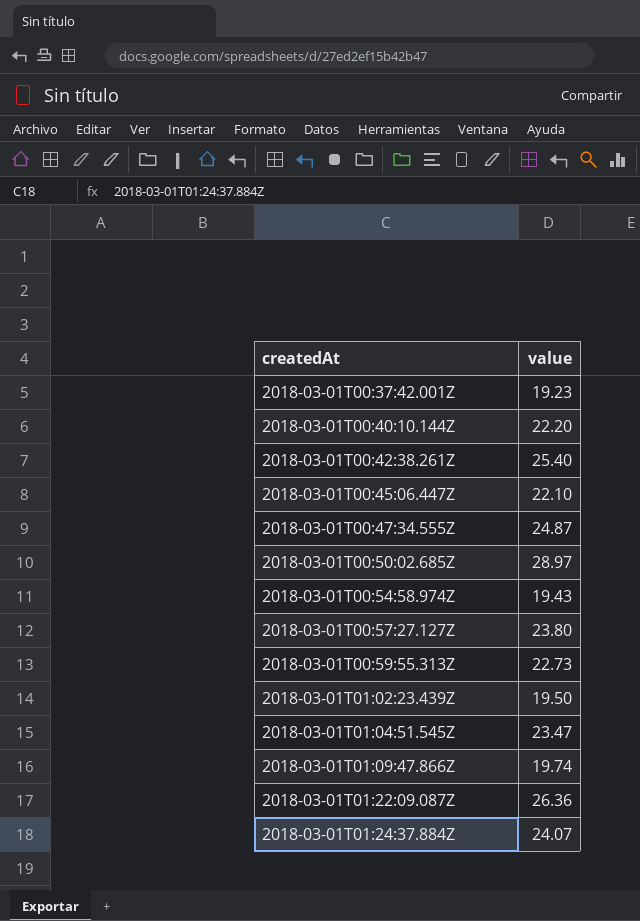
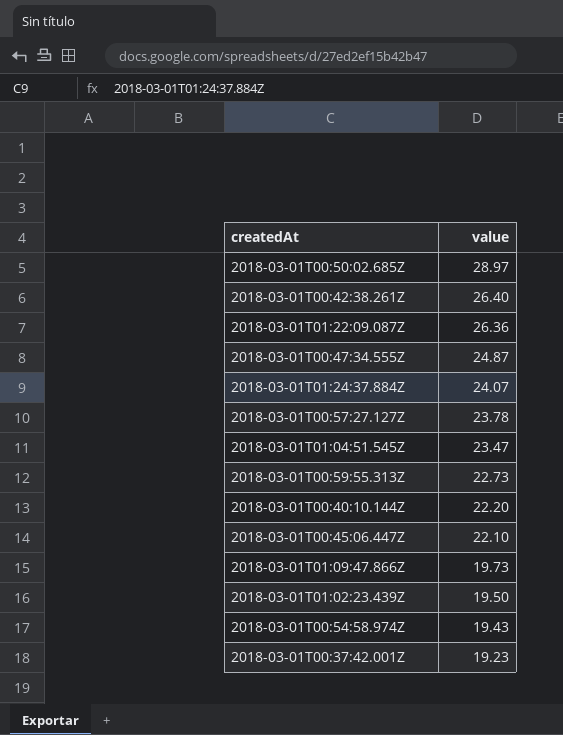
row order: createdAt ascending -> value descending
2018-03-01T00:42:38.261Z | value: 25.40 -> 26.40
2018-03-01T00:57:27.127Z | value: 23.80 -> 23.78
2018-03-01T01:09:47.866Z | value: 19.74 -> 19.73

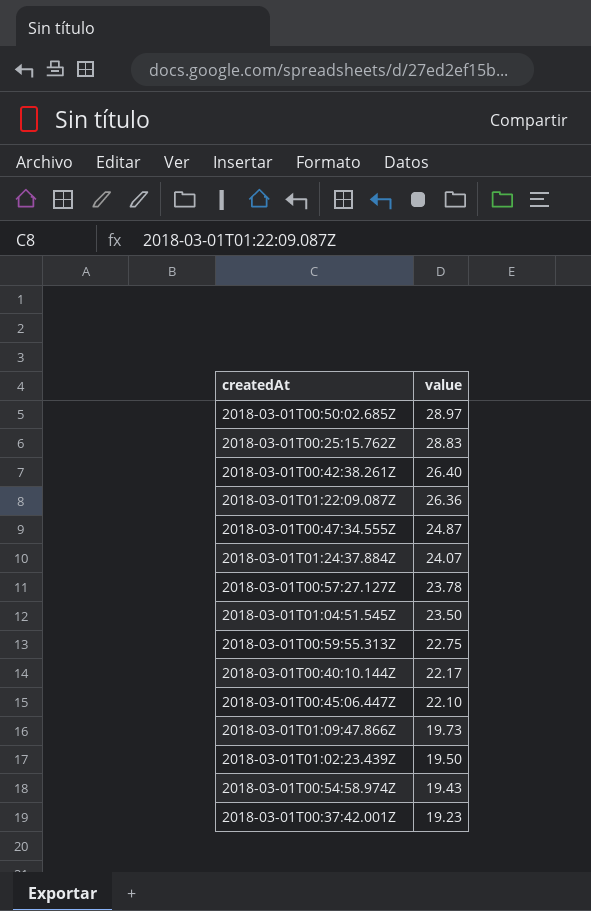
row 2018-03-01T00:25:15.762Z: none -> 28.83
2018-03-01T01:04:51.545Z | value: 23.47 -> 23.50
2018-03-01T00:59:55.313Z | value: 22.73 -> 22.75
2018-03-01T00:40:10.144Z | value: 22.20 -> 22.17

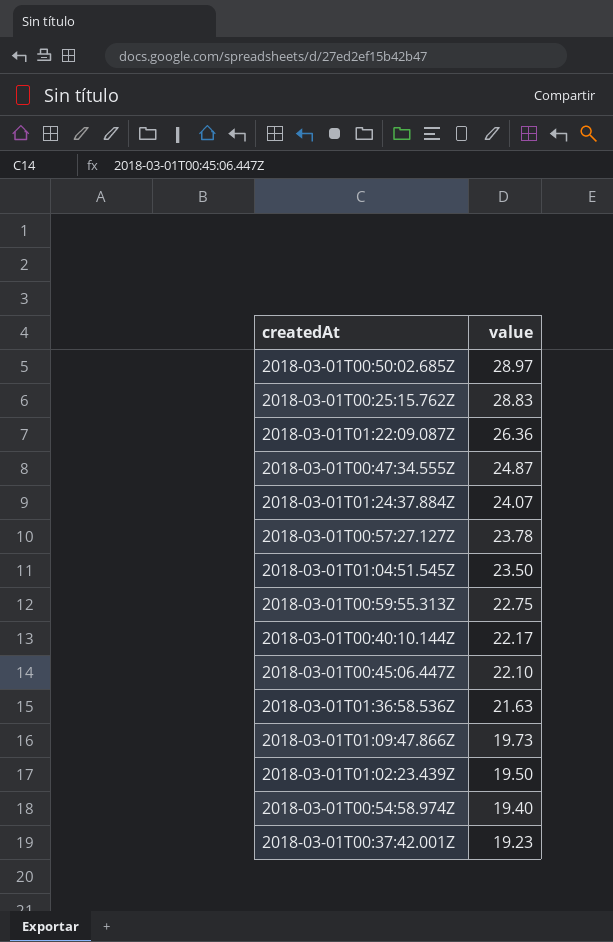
row 2018-03-01T00:42:38.261Z: 26.40 -> none
row 2018-03-01T01:36:58.536Z: none -> 21.63
2018-03-01T00:54:58.974Z | value: 19.43 -> 19.40

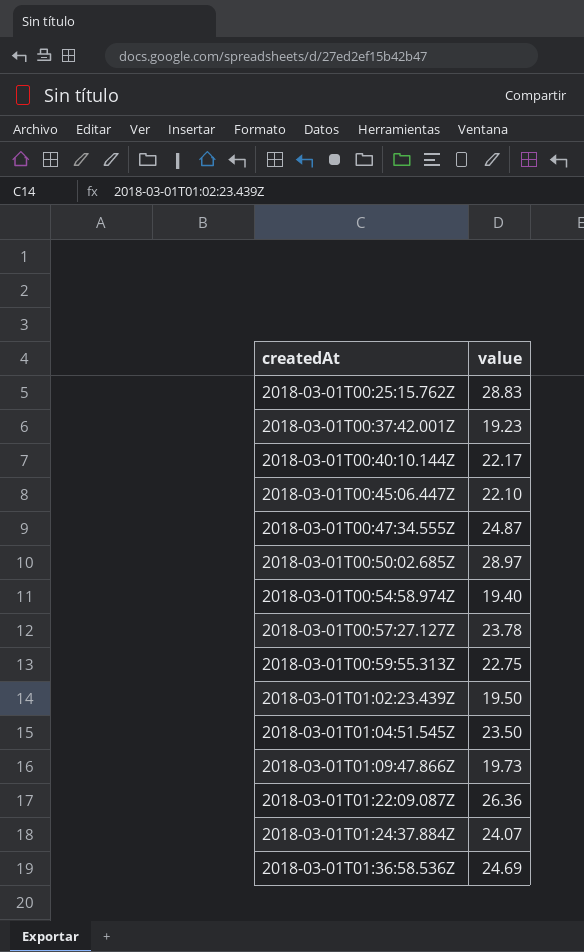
row order: value descending -> createdAt ascending
2018-03-01T01:36:58.536Z | value: 21.63 -> 24.69

